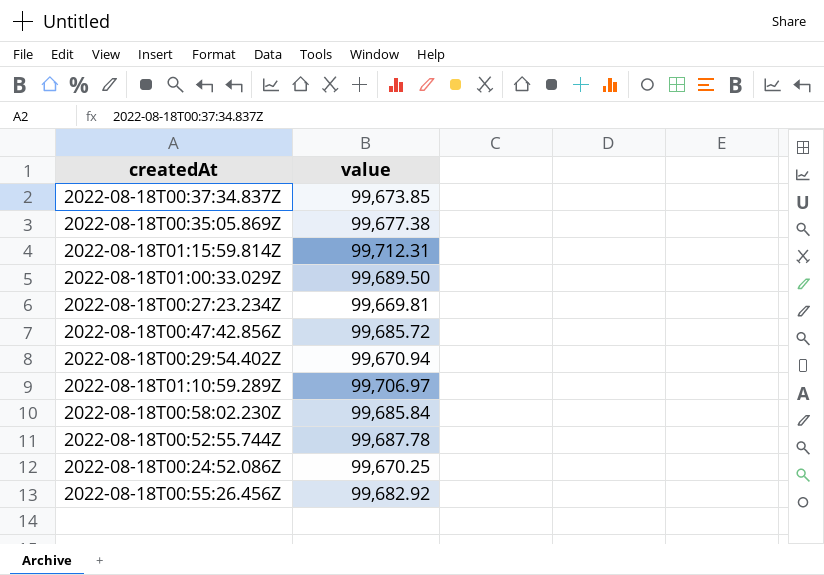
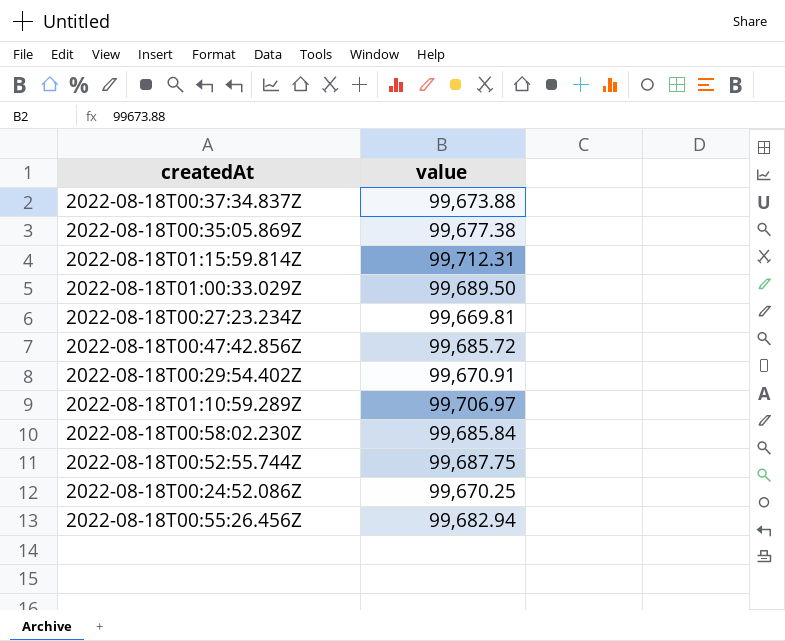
2022-08-18T00:37:34.837Z | value: 99,673.85 -> 99,673.88
2022-08-18T00:29:54.402Z | value: 99,670.94 -> 99,670.91
2022-08-18T00:52:55.744Z | value: 99,687.78 -> 99,687.75
2022-08-18T00:55:26.456Z | value: 99,682.92 -> 99,682.94

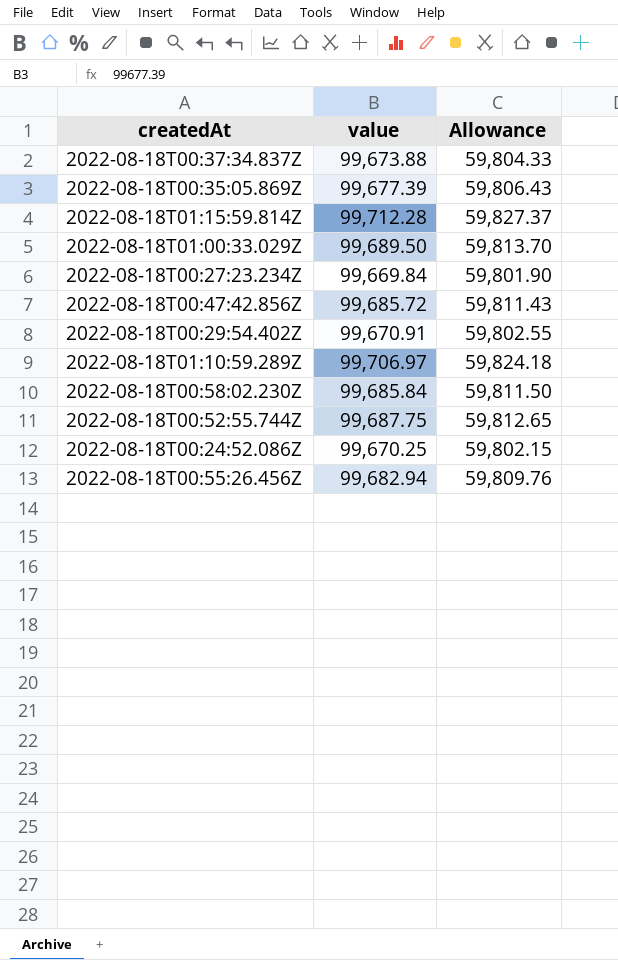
column Allowance | formula: none -> [value] * 0.6
2022-08-18T00:35:05.869Z | value: 99,677.38 -> 99,677.39
2022-08-18T01:15:59.814Z | value: 99,712.31 -> 99,712.28
2022-08-18T00:27:23.234Z | value: 99,669.81 -> 99,669.84

